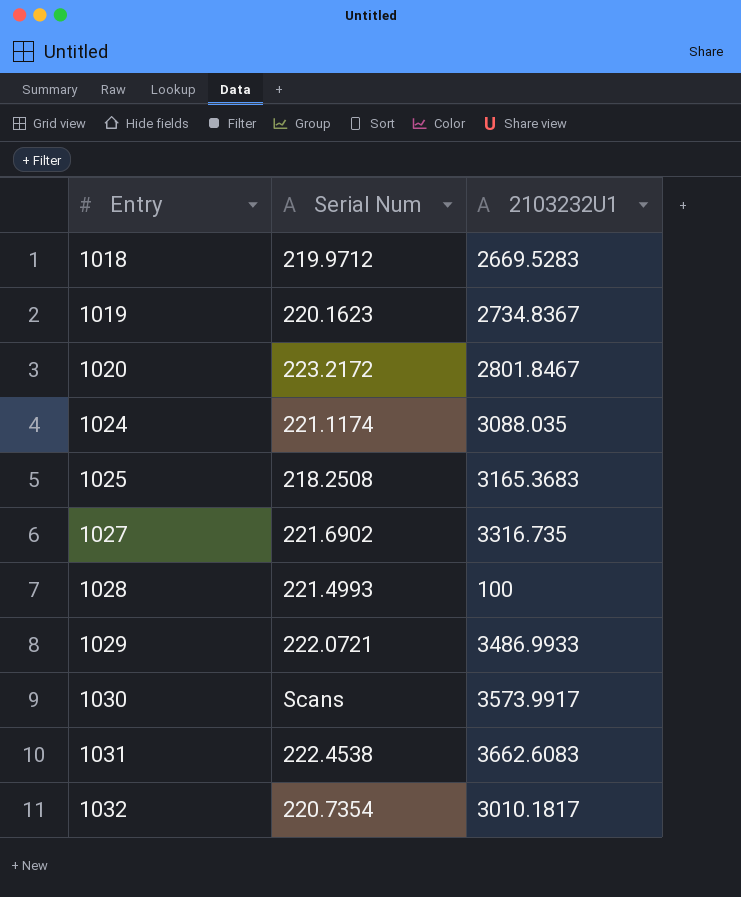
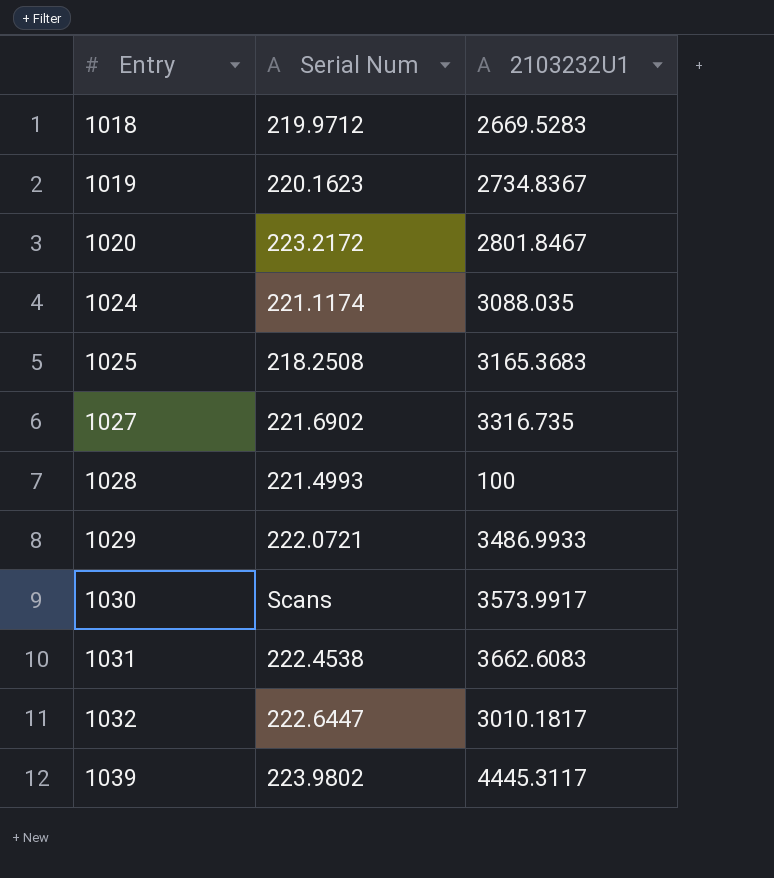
1032 | Serial Num: 220.7354 -> 222.6447
row 1039: none -> 223.9802 | 4445.3117

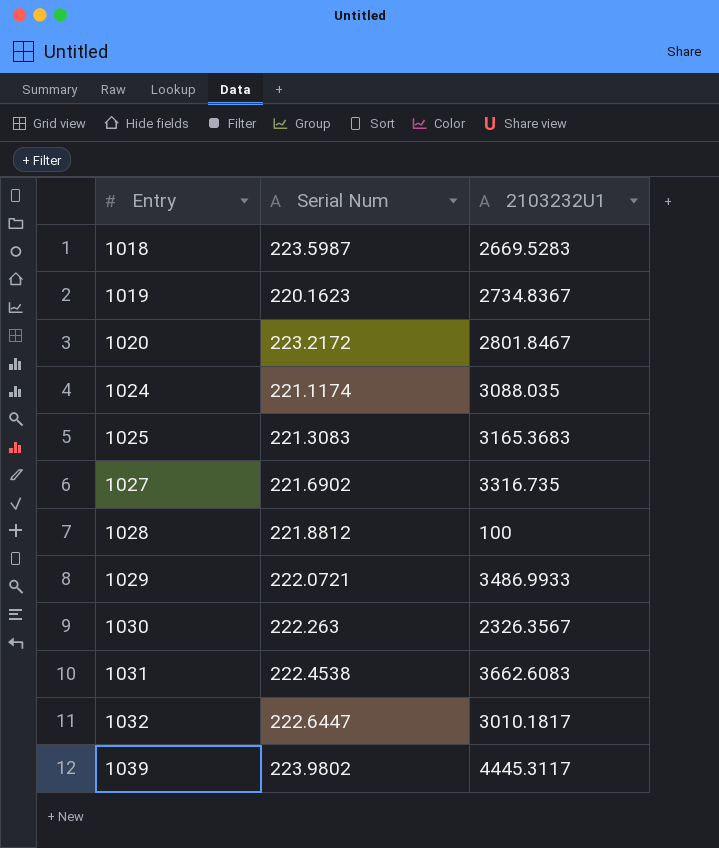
1018 | Serial Num: 219.9712 -> 223.5987
1025 | Serial Num: 218.2508 -> 221.3083
1028 | Serial Num: 221.4993 -> 221.8812
1030 | Serial Num: Scans -> 222.263
1030 | 2103232U1: 3573.9917 -> 2326.3567

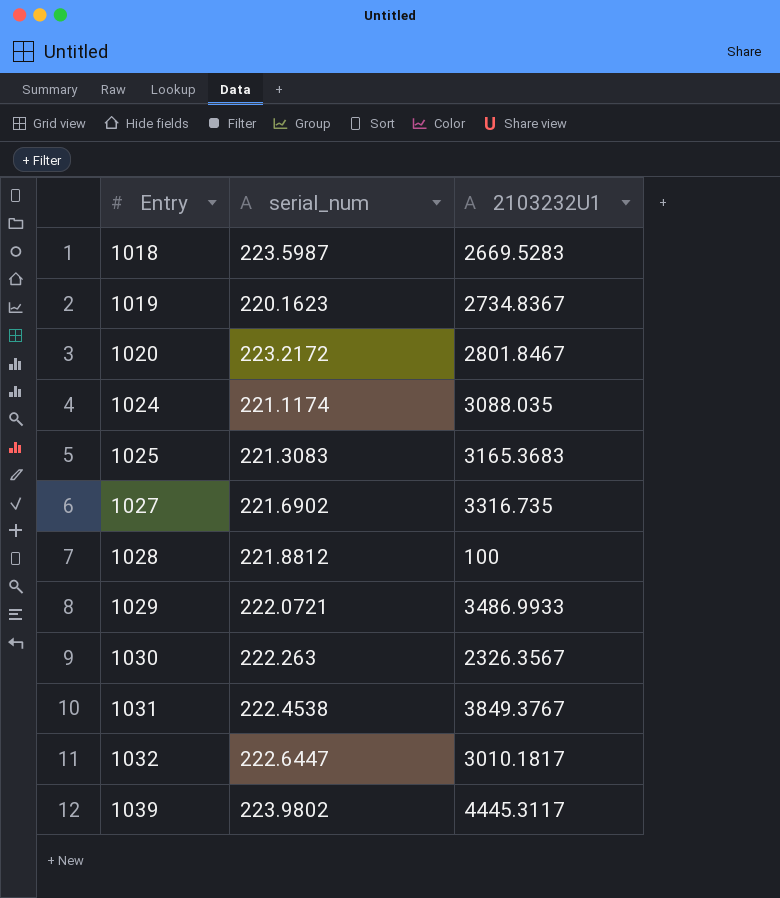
column name: Serial Num -> serial_num
1031 | 2103232U1: 3662.6083 -> 3849.3767

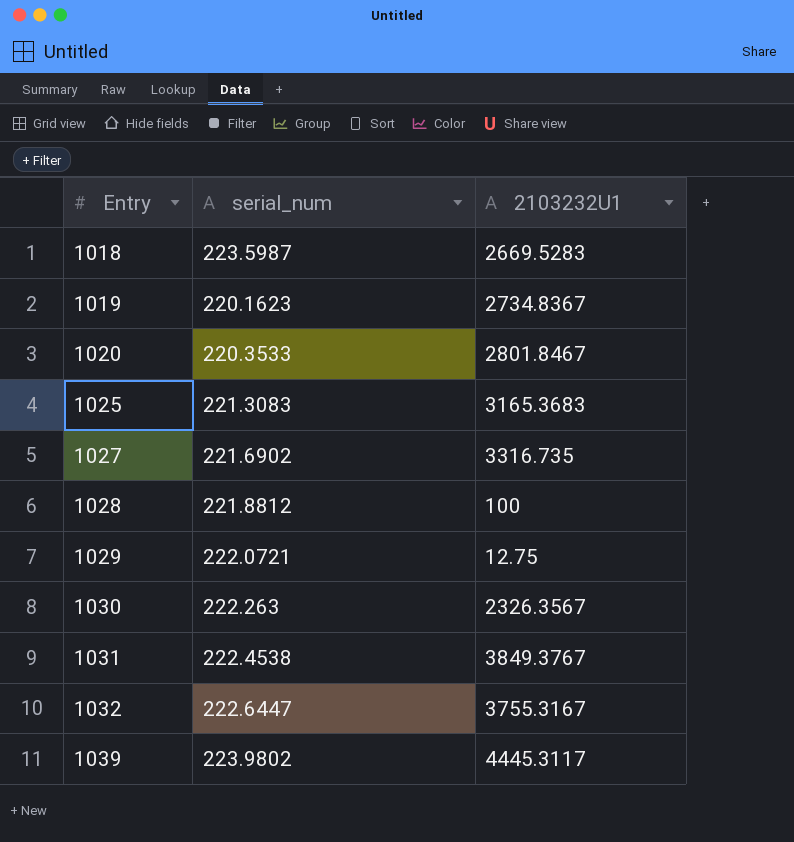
row 1024: 221.1174 | 3088.035 -> none
1020 | serial_num: 223.2172 -> 220.3533
1029 | 2103232U1: 3486.9933 -> 12.75
1032 | 2103232U1: 3010.1817 -> 3755.3167

